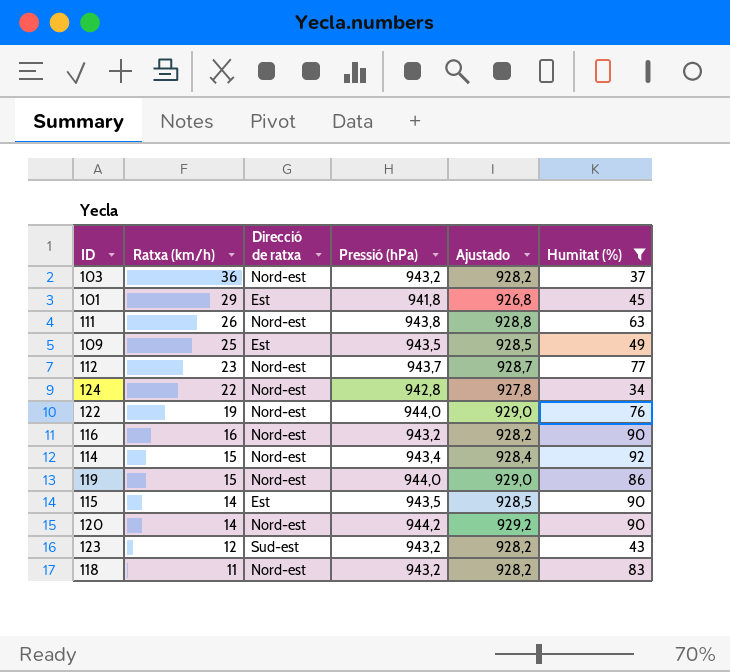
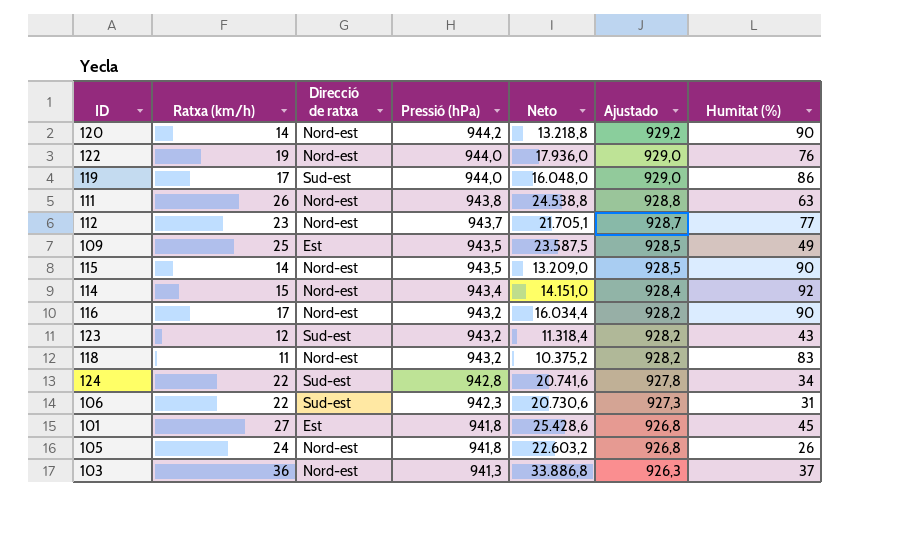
filter: Humitat (%) >= 34 -> none
row order: Ratxa (km/h) descending -> Pressió (hPa) descending
column Neto | formula: none -> [Ratxa (km/h)] * [Pressió (hPa)]
119 | Ratxa (km/h): 15 -> 17
119 | Direcció de ratxa: Nord-est -> Sud-est
115 | Direcció de ratxa: Est -> Nord-est
116 | Ratxa (km/h): 16 -> 17
124 | Direcció de ratxa: Nord-est -> Sud-est
101 | Ratxa (km/h): 29 -> 27
103 | Pressió (hPa): 943,2 -> 941,3
103 | Ajustado: 928,2 -> 926,3

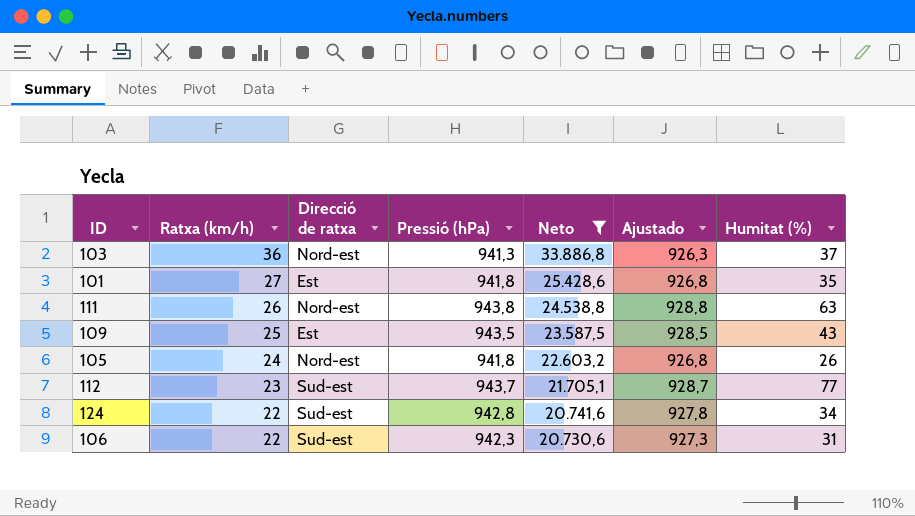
filter: none -> Neto >= 20.730,6
row order: Pressió (hPa) descending -> Ratxa (km/h) descending
101 | Humitat (%): 45 -> 35
109 | Humitat (%): 49 -> 43
112 | Direcció de ratxa: Nord-est -> Sud-est

